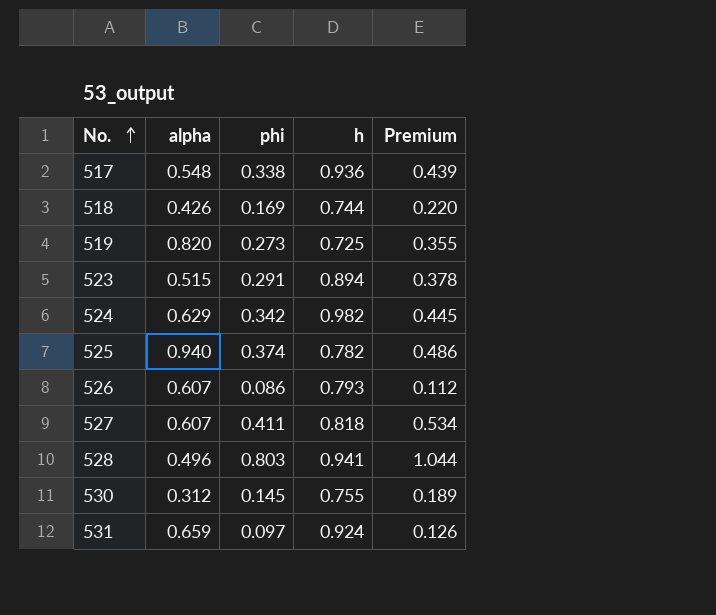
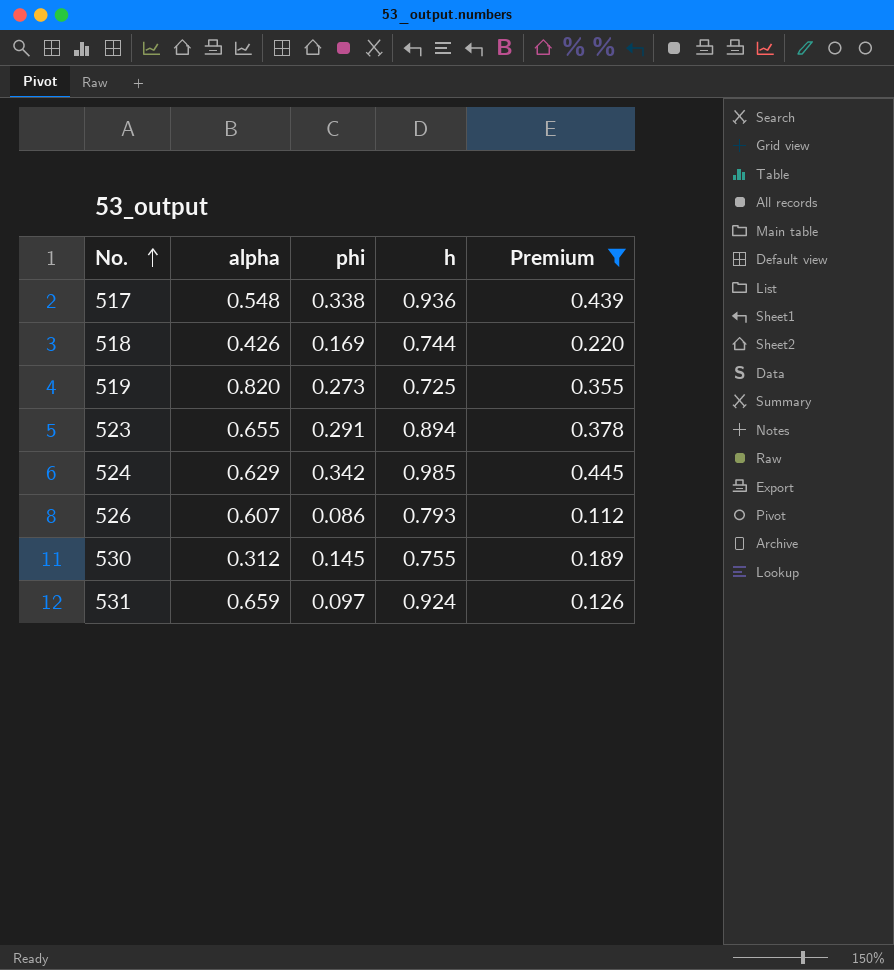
filter: none -> Premium <= 0.445
523 | alpha: 0.515 -> 0.655
524 | h: 0.982 -> 0.985

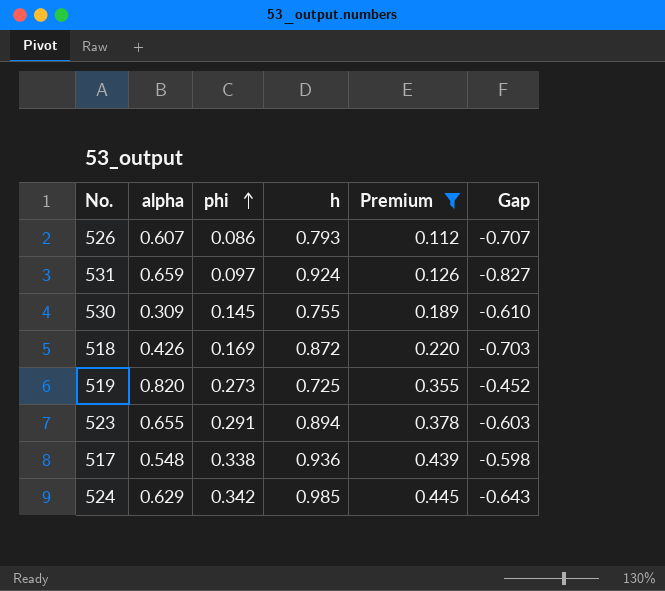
row order: No. ascending -> phi ascending
column Gap | formula: none -> [phi] - [h]
530 | alpha: 0.312 -> 0.309
518 | h: 0.744 -> 0.872

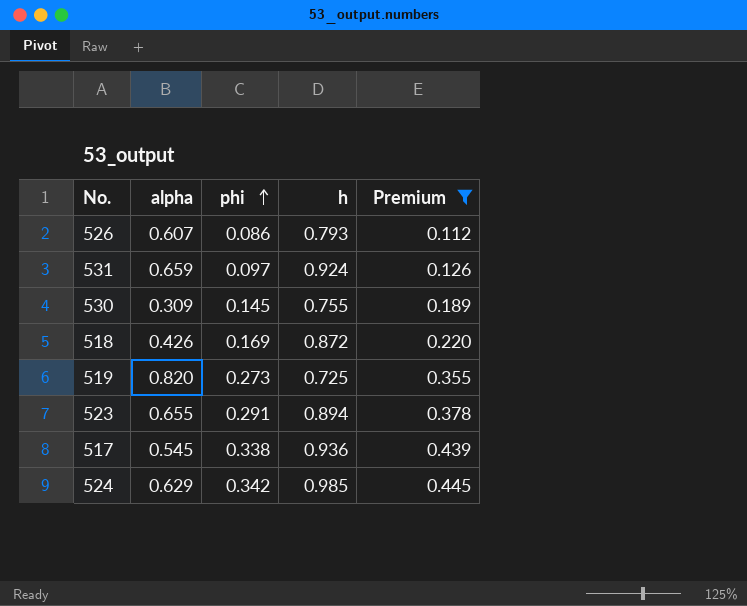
column Gap | formula: [phi] - [h] -> none
517 | alpha: 0.548 -> 0.545

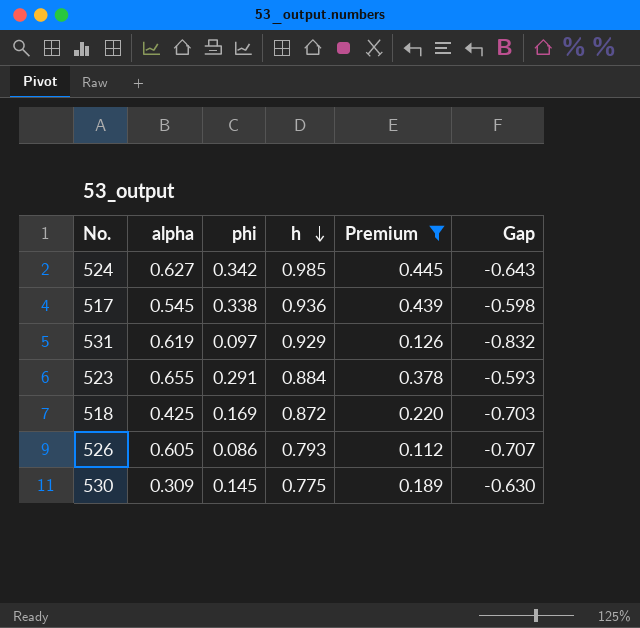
row order: phi ascending -> h descending
column Gap | formula: none -> [phi] - [h]
row 519: 0.820 | 0.273 | 0.725 | 0.355 -> none
524 | alpha: 0.629 -> 0.627
531 | alpha: 0.659 -> 0.619
531 | h: 0.924 -> 0.929
523 | h: 0.894 -> 0.884
518 | alpha: 0.426 -> 0.425
526 | alpha: 0.607 -> 0.605
530 | h: 0.755 -> 0.775

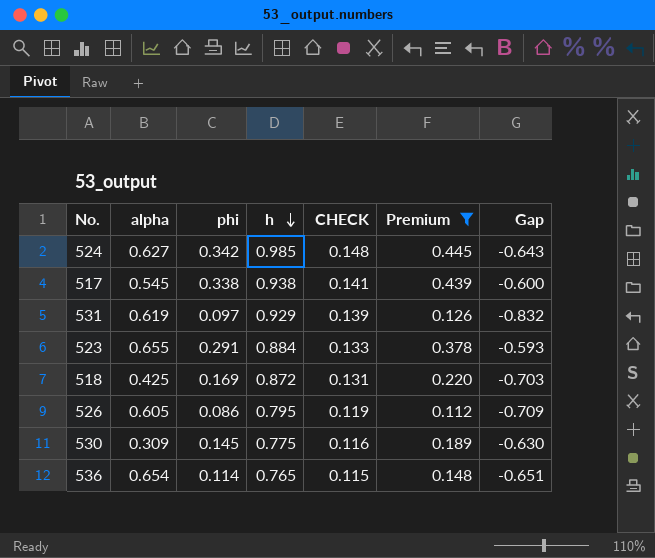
column CHECK | formula: none -> [h] * 0.15
517 | h: 0.936 -> 0.938
517 | Gap: -0.598 -> -0.600
526 | h: 0.793 -> 0.795
526 | Gap: -0.707 -> -0.709
row 536: none -> 0.654 | 0.114 | 0.765 | 0.115 | 0.148 | -0.651

